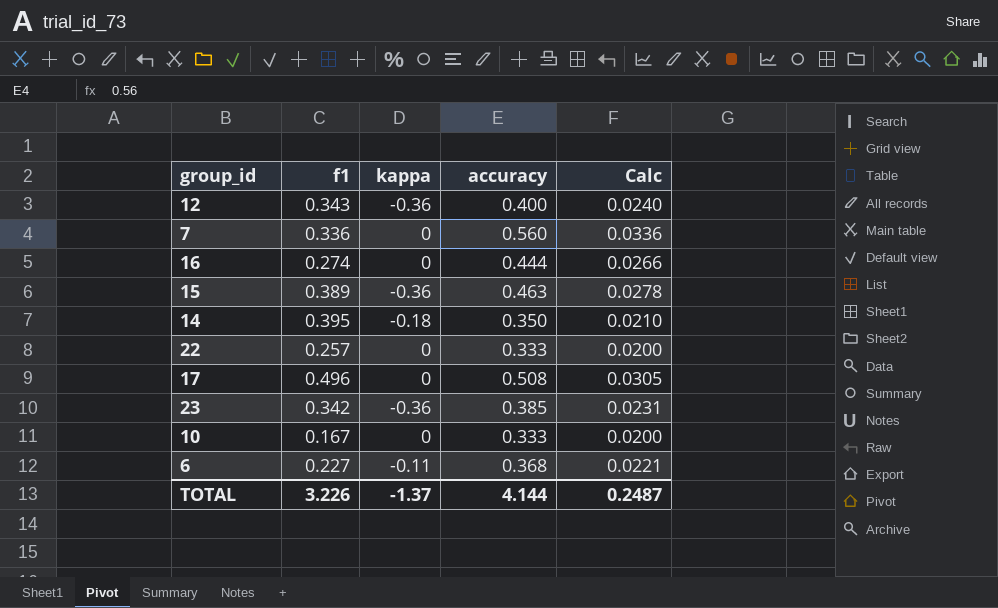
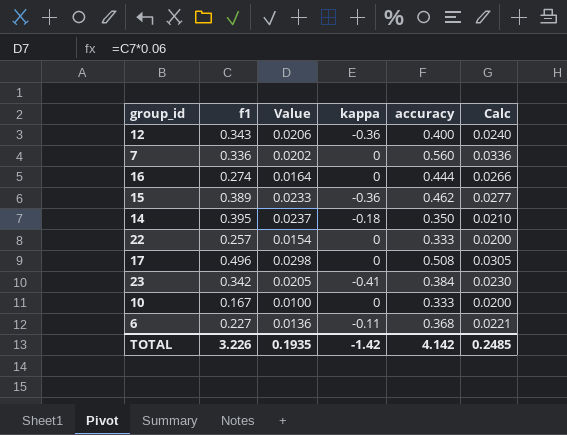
column Value | formula: none -> [f1] * 0.06
15 | accuracy: 0.463 -> 0.462
15 | Calc: 0.0278 -> 0.0277
23 | kappa: -0.36 -> -0.41
23 | accuracy: 0.385 -> 0.384
23 | Calc: 0.0231 -> 0.0230
TOTAL | kappa: -1.37 -> -1.42
TOTAL | accuracy: 4.144 -> 4.142
TOTAL | Calc: 0.2487 -> 0.2485

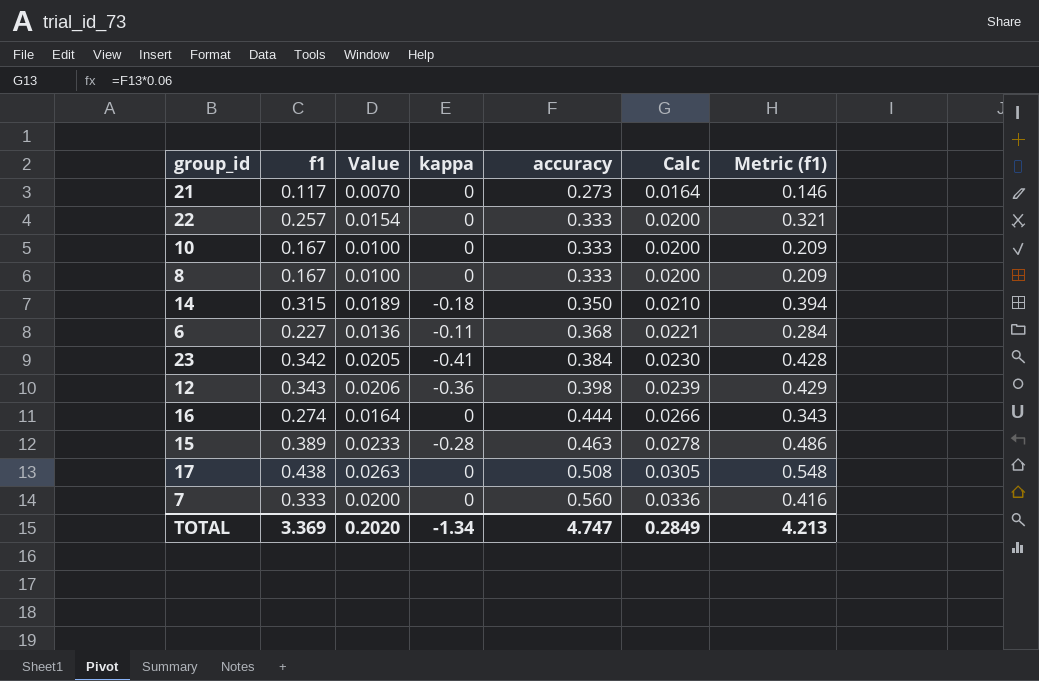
row order: none -> accuracy ascending
column Metric (f1) | formula: none -> [f1] * 1.25
row 21: none -> 0.117 | 0.0070 | 0 | 0.273 | 0.0164 | 0.146
row 8: none -> 0.167 | 0.0100 | 0 | 0.333 | 0.0200 | 0.209
14 | f1: 0.395 -> 0.315
14 | Value: 0.0237 -> 0.0189
12 | accuracy: 0.400 -> 0.398
12 | Calc: 0.0240 -> 0.0239
15 | kappa: -0.36 -> -0.28
15 | accuracy: 0.462 -> 0.463
15 | Calc: 0.0277 -> 0.0278
17 | f1: 0.496 -> 0.438
17 | Value: 0.0298 -> 0.0263
7 | f1: 0.336 -> 0.333
7 | Value: 0.0202 -> 0.0200
TOTAL | f1: 3.226 -> 3.369
TOTAL | Value: 0.1935 -> 0.2020
TOTAL | kappa: -1.42 -> -1.34
TOTAL | accuracy: 4.142 -> 4.747
TOTAL | Calc: 0.2485 -> 0.2849

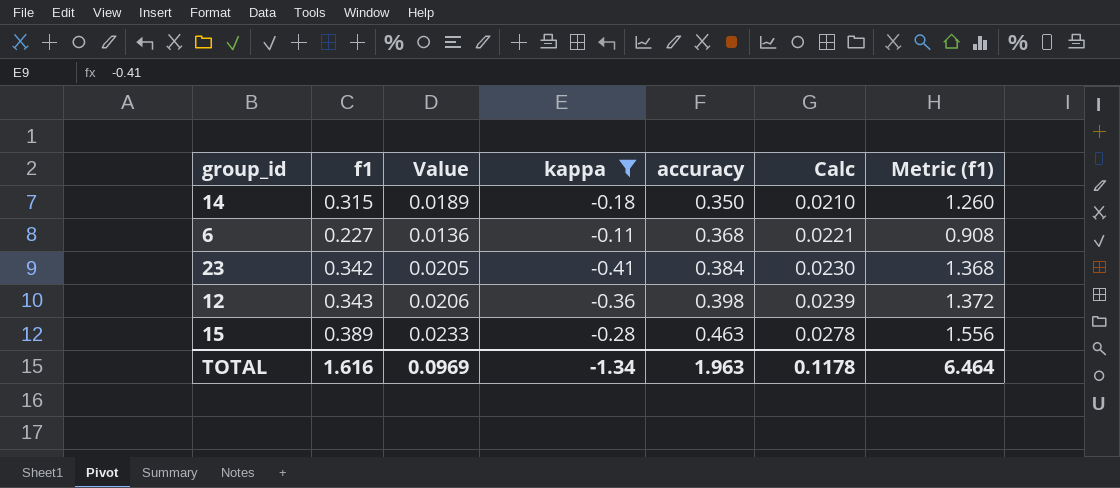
filter: none -> kappa != 0
column Metric (f1) | formula: [f1] * 1.25 -> [f1] * 4
TOTAL | f1: 3.369 -> 1.616
TOTAL | Value: 0.2020 -> 0.0969
TOTAL | accuracy: 4.747 -> 1.963
TOTAL | Calc: 0.2849 -> 0.1178
TOTAL | Metric (f1): 4.213 -> 6.464

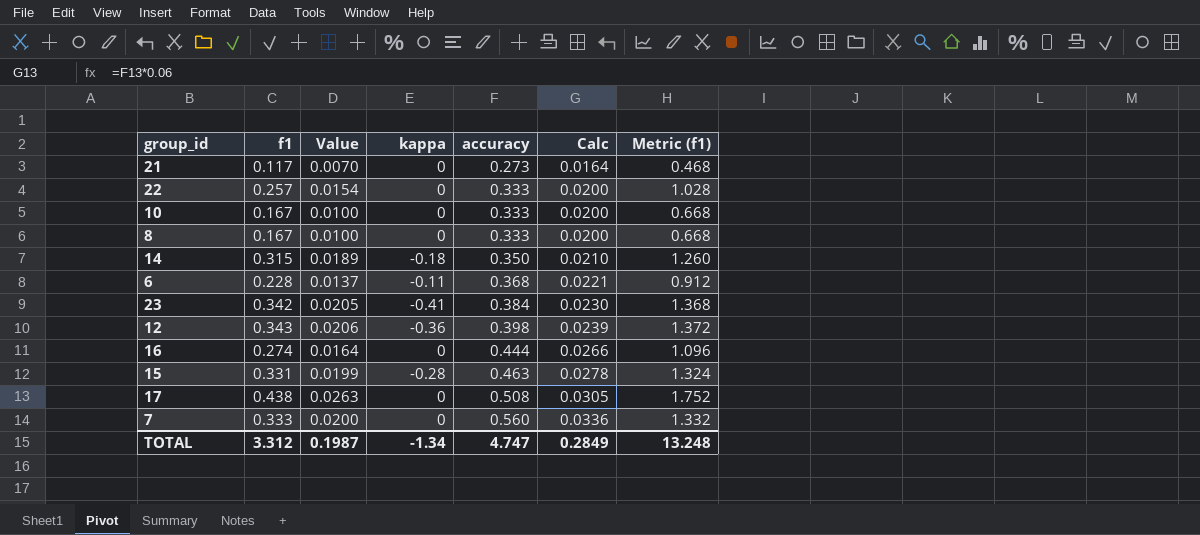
filter: kappa != 0 -> none
6 | f1: 0.227 -> 0.228
6 | Value: 0.0136 -> 0.0137
6 | Metric (f1): 0.908 -> 0.912
15 | f1: 0.389 -> 0.331
15 | Value: 0.0233 -> 0.0199
15 | Metric (f1): 1.556 -> 1.324
TOTAL | f1: 1.616 -> 3.312
TOTAL | Value: 0.0969 -> 0.1987
TOTAL | accuracy: 1.963 -> 4.747
TOTAL | Calc: 0.1178 -> 0.2849
TOTAL | Metric (f1): 6.464 -> 13.248

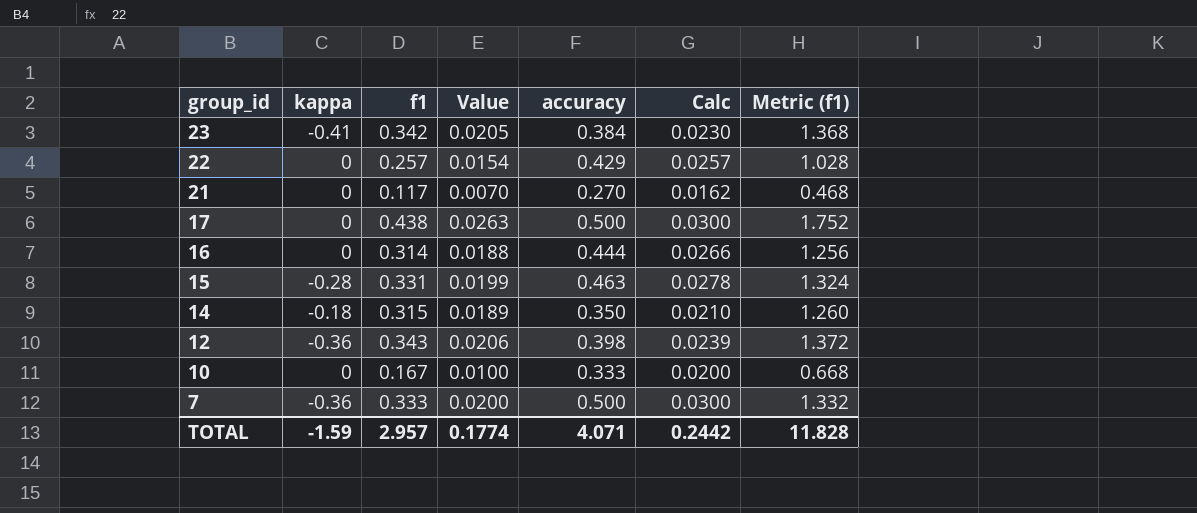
row order: accuracy ascending -> group_id descending
column kappa | position: 4 -> 2
row 8: 0.167 | 0.0100 | 0 | 0.333 | 0.0200 | 0.668 -> none
row 6: 0.228 | 0.0137 | -0.11 | 0.368 | 0.0221 | 0.912 -> none
22 | accuracy: 0.333 -> 0.429
22 | Calc: 0.0200 -> 0.0257
21 | accuracy: 0.273 -> 0.270
21 | Calc: 0.0164 -> 0.0162
17 | accuracy: 0.508 -> 0.500
17 | Calc: 0.0305 -> 0.0300
16 | f1: 0.274 -> 0.314
16 | Value: 0.0164 -> 0.0188
16 | Metric (f1): 1.096 -> 1.256
7 | kappa: 0 -> -0.36
7 | accuracy: 0.560 -> 0.500
7 | Calc: 0.0336 -> 0.0300
TOTAL | kappa: -1.34 -> -1.59
TOTAL | f1: 3.312 -> 2.957
TOTAL | Value: 0.1987 -> 0.1774
TOTAL | accuracy: 4.747 -> 4.071
TOTAL | Calc: 0.2849 -> 0.2442
TOTAL | Metric (f1): 13.248 -> 11.828

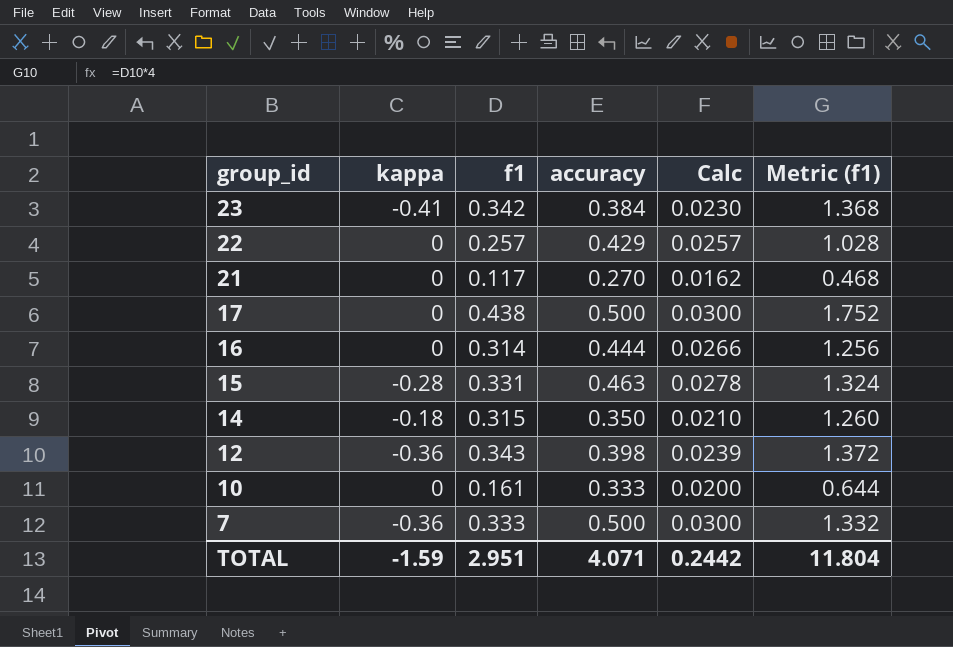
column Value | formula: [f1] * 0.06 -> none
10 | f1: 0.167 -> 0.161
10 | Metric (f1): 0.668 -> 0.644
TOTAL | f1: 2.957 -> 2.951
TOTAL | Metric (f1): 11.828 -> 11.804

